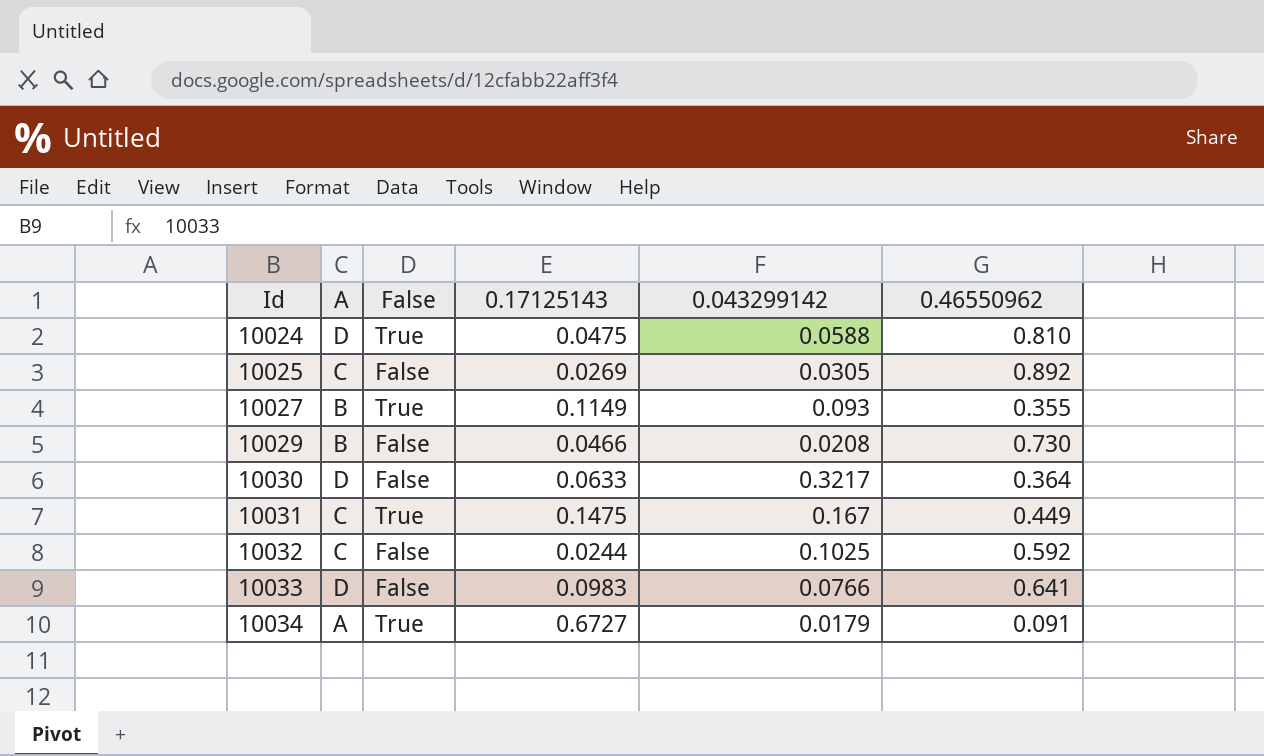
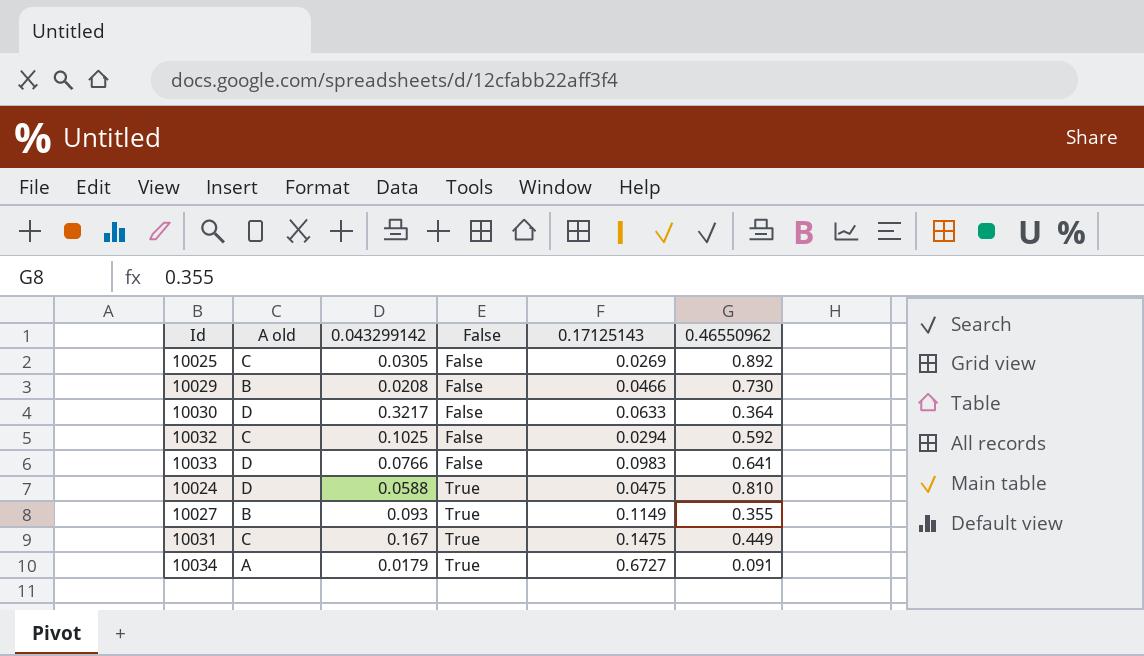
row order: Id ascending -> False ascending
column name: A -> A old
column 0.043299142 | position: 5 -> 3
10032 | 0.17125143: 0.0244 -> 0.0294

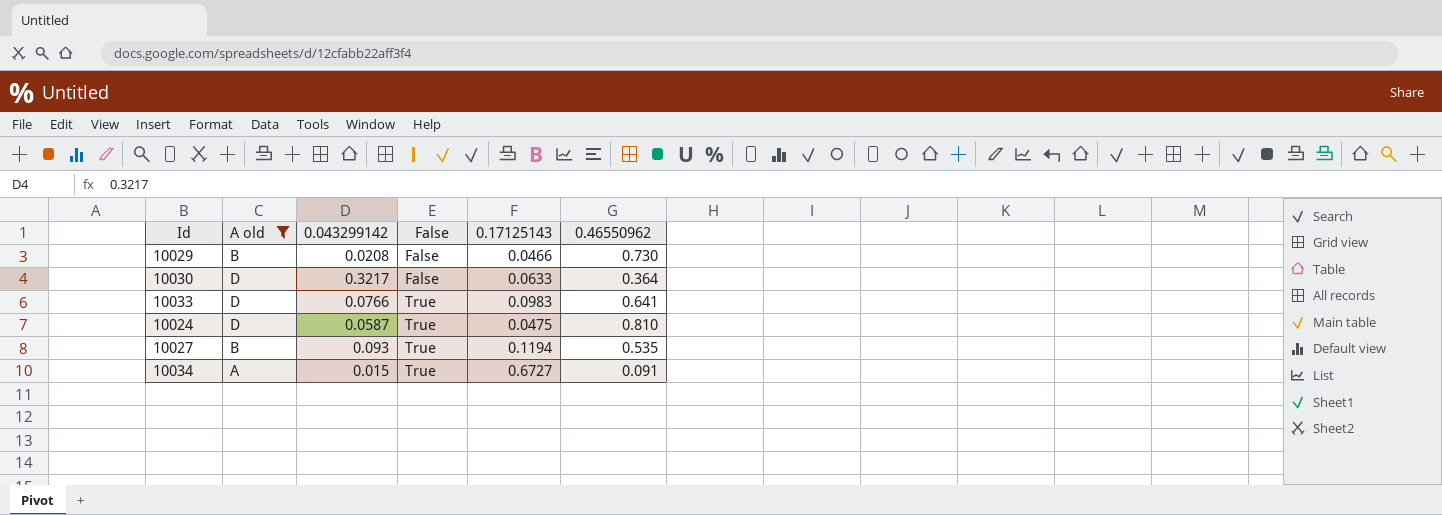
filter: none -> A old != C
10033 | False: False -> True
10024 | 0.043299142: 0.0588 -> 0.0587
10027 | 0.17125143: 0.1149 -> 0.1194
10027 | 0.46550962: 0.355 -> 0.535
10034 | 0.043299142: 0.0179 -> 0.015

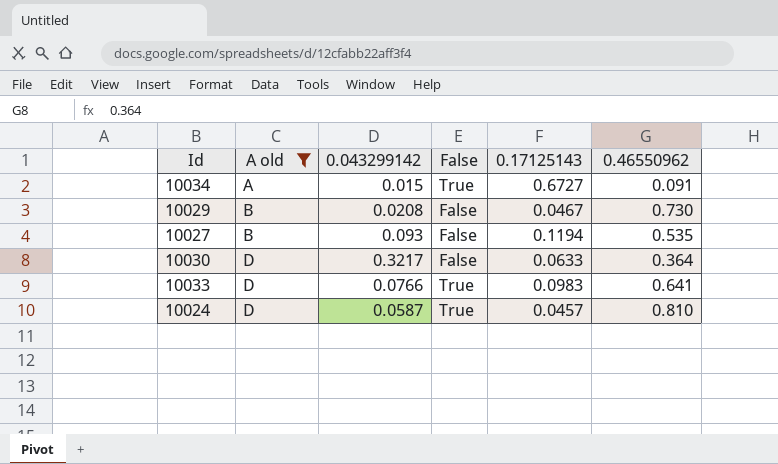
row order: False ascending -> A old ascending
10029 | 0.17125143: 0.0466 -> 0.0467
10027 | False: True -> False
10024 | 0.17125143: 0.0475 -> 0.0457

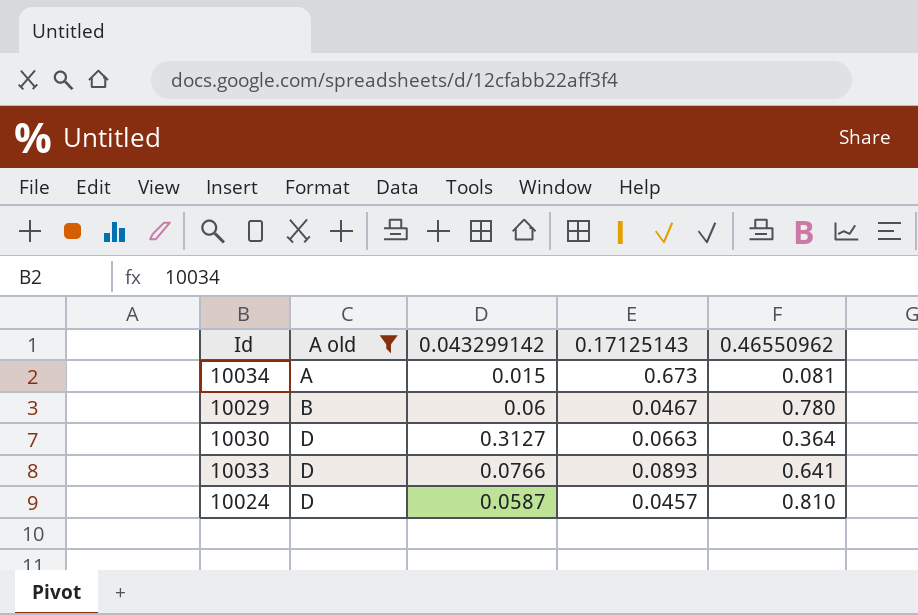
column False | position: 4 -> none
row 10027: B | 0.093 | False | 0.1194 | 0.535 -> none
10034 | 0.17125143: 0.6727 -> 0.673
10034 | 0.46550962: 0.091 -> 0.081
10029 | 0.043299142: 0.0208 -> 0.06
10029 | 0.46550962: 0.730 -> 0.780
10030 | 0.043299142: 0.3217 -> 0.3127
10030 | 0.17125143: 0.0633 -> 0.0663
10033 | 0.17125143: 0.0983 -> 0.0893

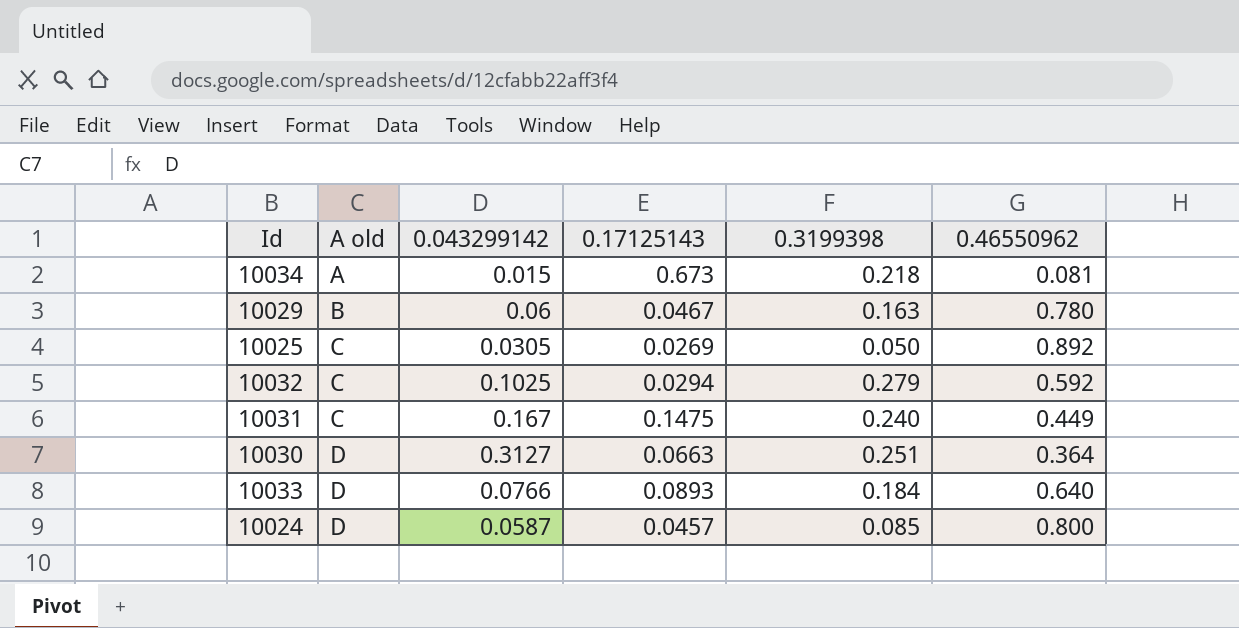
filter: A old != C -> none
column 0.3199398 | position: none -> 5
10033 | 0.46550962: 0.641 -> 0.640
10024 | 0.46550962: 0.810 -> 0.800

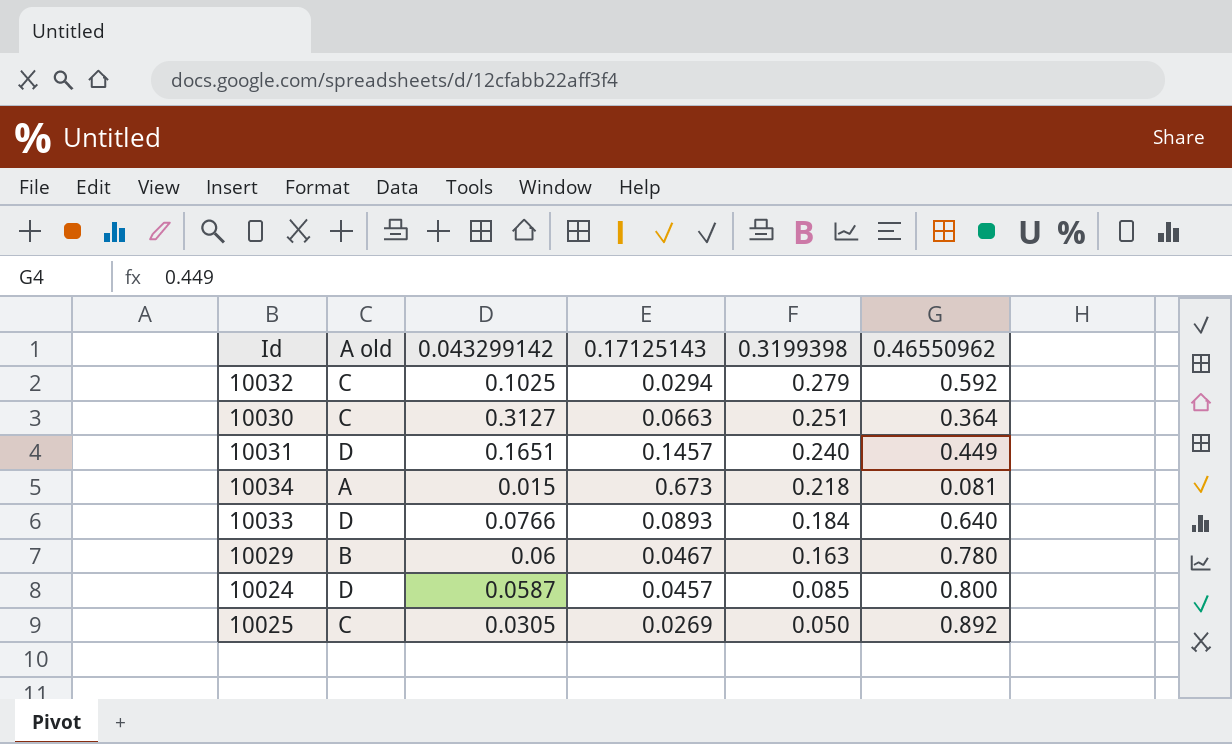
row order: A old ascending -> 0.3199398 descending
10030 | A old: D -> C
10031 | A old: C -> D
10031 | 0.043299142: 0.167 -> 0.1651
10031 | 0.17125143: 0.1475 -> 0.1457

